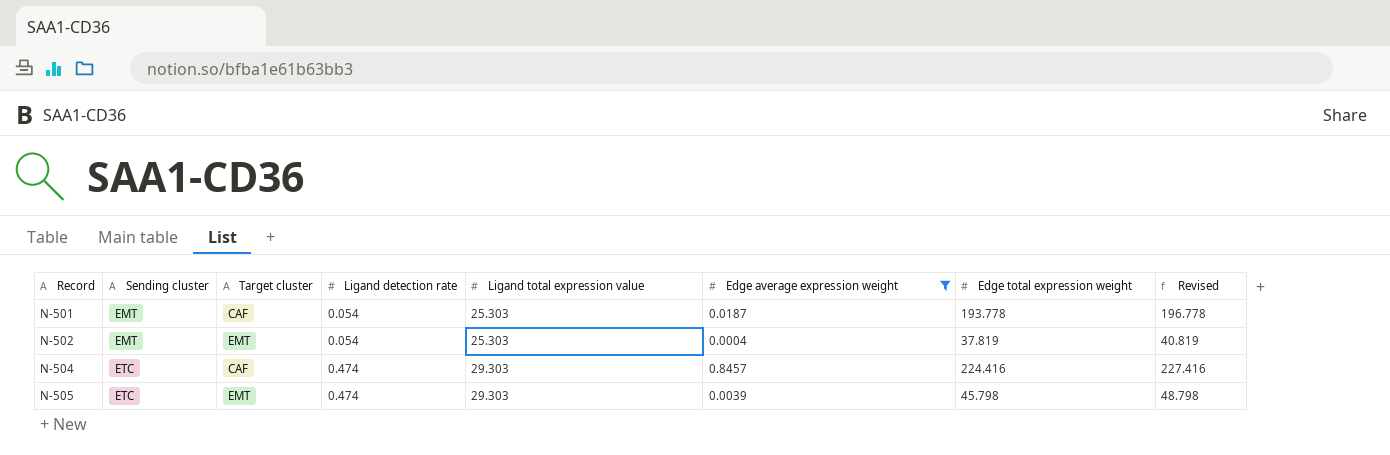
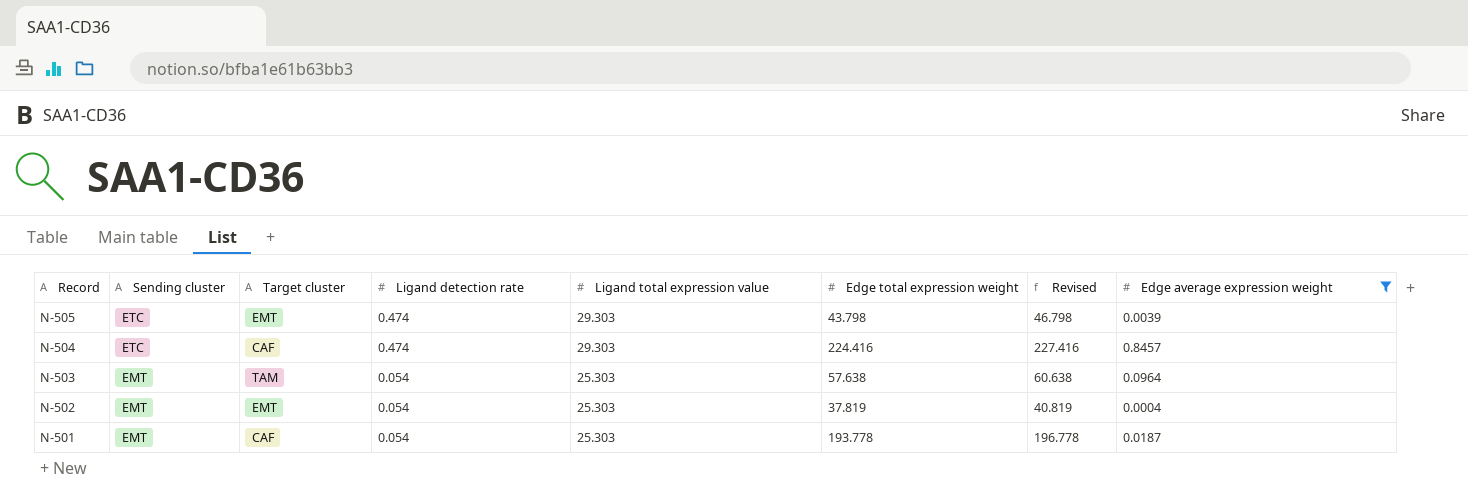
row order: Record ascending -> Record descending
column Edge average expression weight | position: 6 -> 8
N-505 | Edge total expression weight: 45.798 -> 43.798
N-505 | Revised: 48.798 -> 46.798
row N-503: none -> EMT | TAM | 0.054 | 25.303 | 57.638 | 60.638 | 0.0964

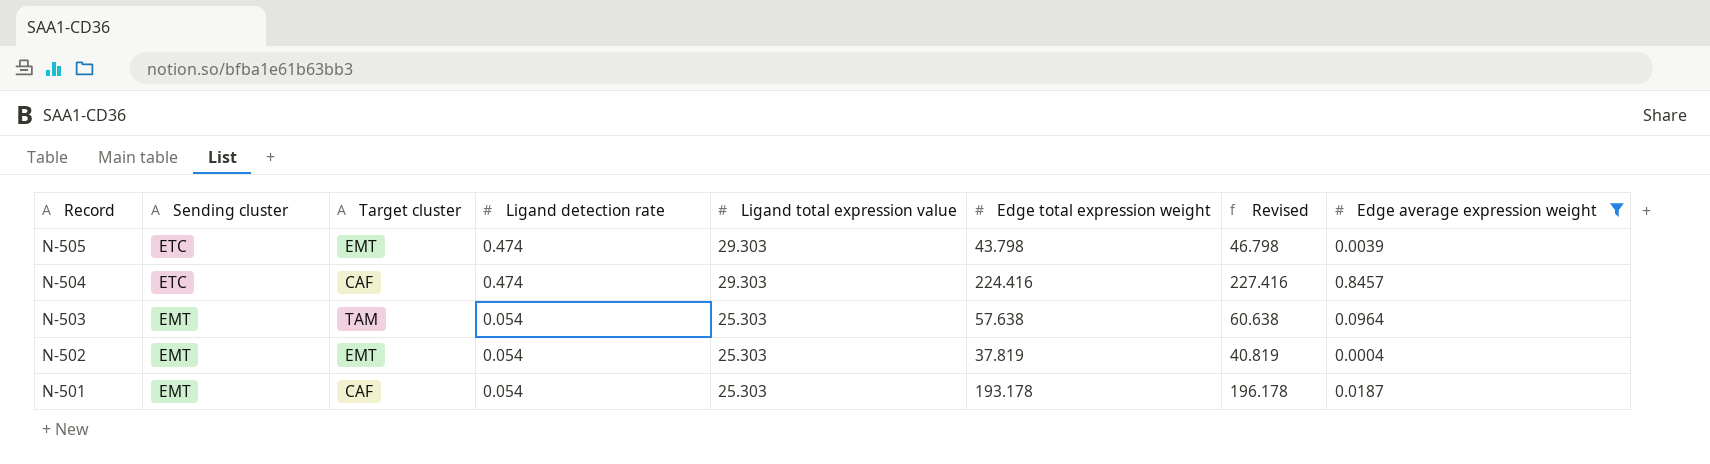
N-501 | Edge total expression weight: 193.778 -> 193.178
N-501 | Revised: 196.778 -> 196.178

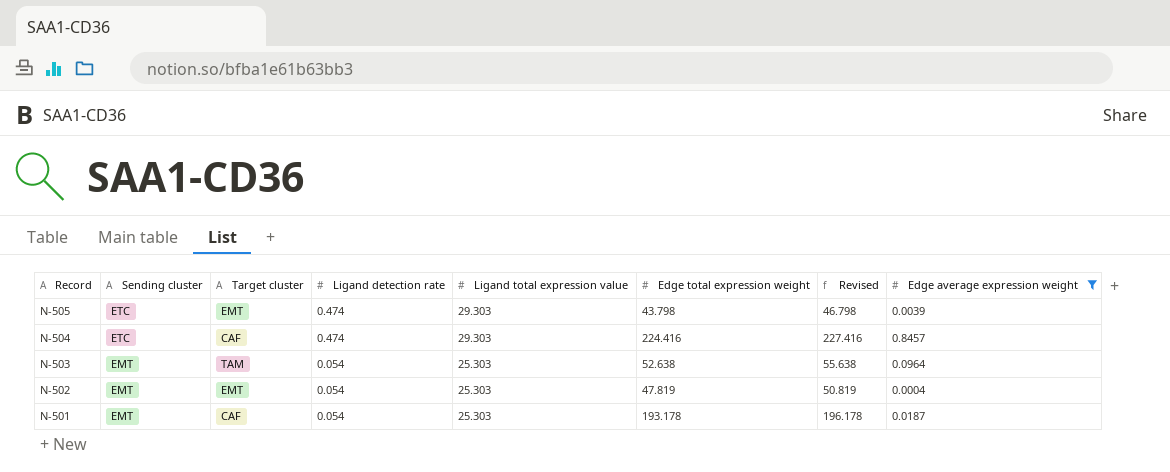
N-503 | Edge total expression weight: 57.638 -> 52.638
N-503 | Revised: 60.638 -> 55.638
N-502 | Edge total expression weight: 37.819 -> 47.819
N-502 | Revised: 40.819 -> 50.819

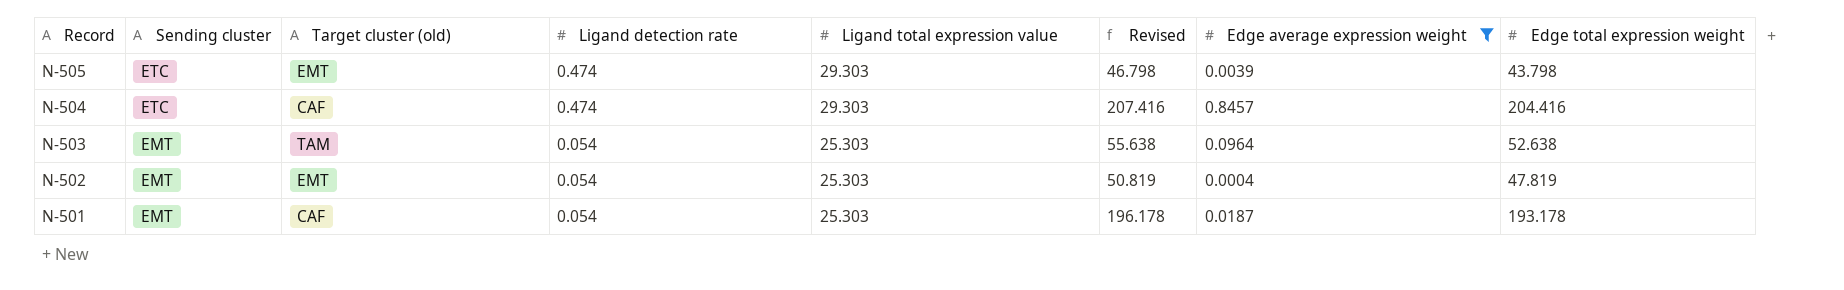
column name: Target cluster -> Target cluster (old)
column Edge total expression weight | position: 6 -> 8
N-504 | Revised: 227.416 -> 207.416
N-504 | Edge total expression weight: 224.416 -> 204.416

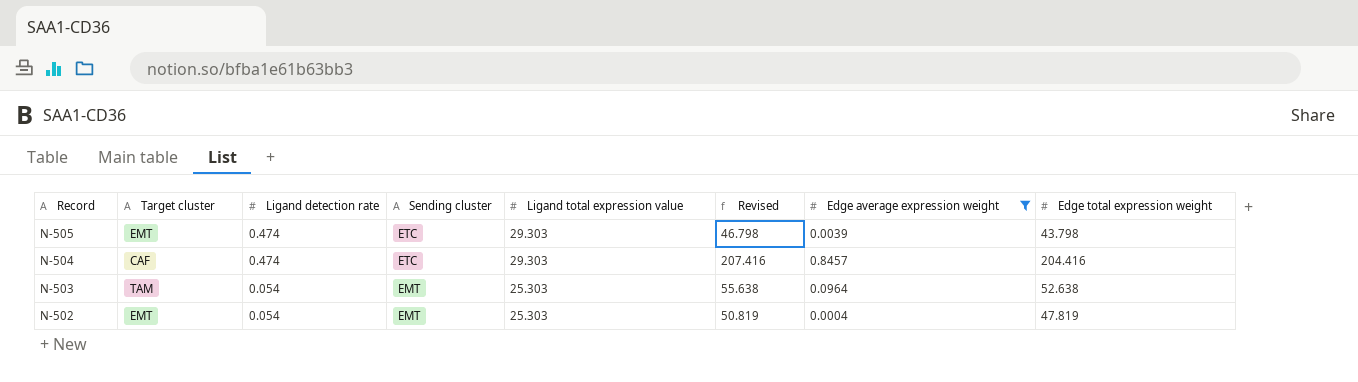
column name: Target cluster (old) -> Target cluster
column Sending cluster | position: 2 -> 4
row N-501: EMT | CAF | 0.054 | 25.303 | 196.178 | 0.0187 | 193.178 -> none

